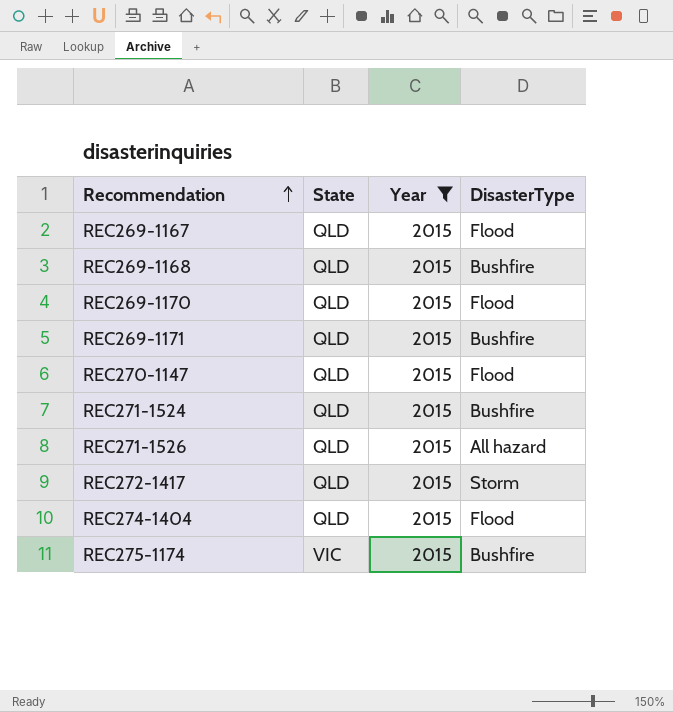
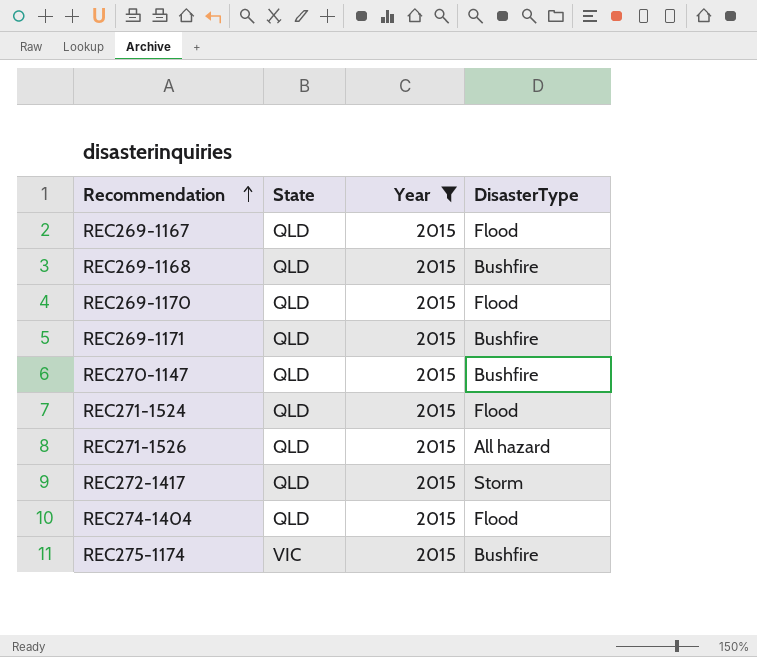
REC270-1147 | DisasterType: Flood -> Bushfire
REC271-1524 | DisasterType: Bushfire -> Flood

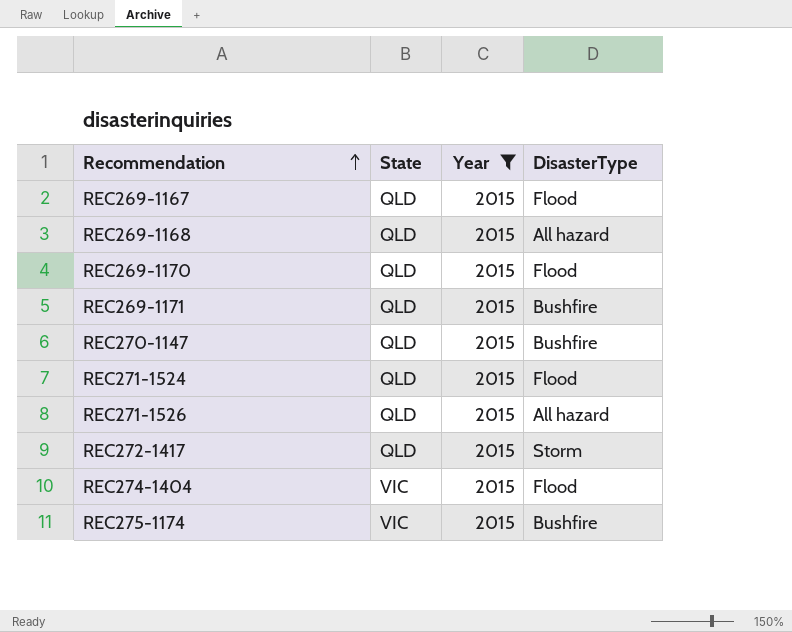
REC269-1168 | DisasterType: Bushfire -> All hazard
REC274-1404 | State: QLD -> VIC

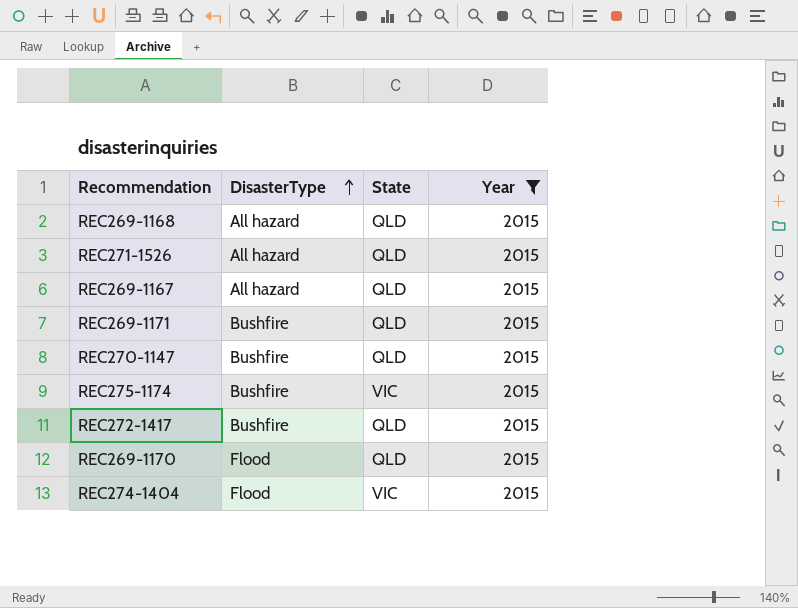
row order: Recommendation ascending -> DisasterType ascending
column DisasterType | position: 4 -> 2
row REC271-1524: QLD | 2015 | Flood -> none
REC269-1167 | DisasterType: Flood -> All hazard
REC272-1417 | DisasterType: Storm -> Bushfire

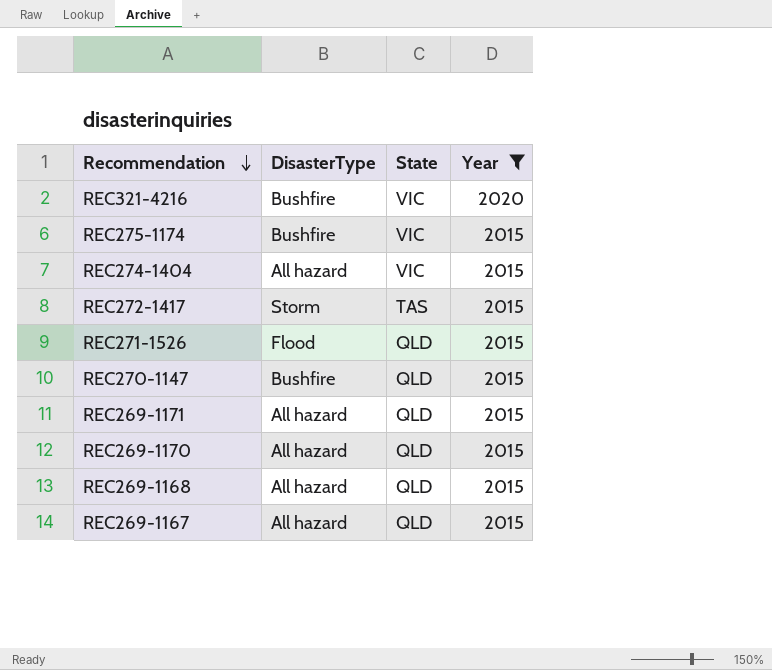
row order: DisasterType ascending -> Recommendation descending
row REC321-4216: none -> Bushfire | VIC | 2020
REC274-1404 | DisasterType: Flood -> All hazard
REC272-1417 | DisasterType: Bushfire -> Storm
REC272-1417 | State: QLD -> TAS
REC271-1526 | DisasterType: All hazard -> Flood
REC269-1171 | DisasterType: Bushfire -> All hazard
REC269-1170 | DisasterType: Flood -> All hazard

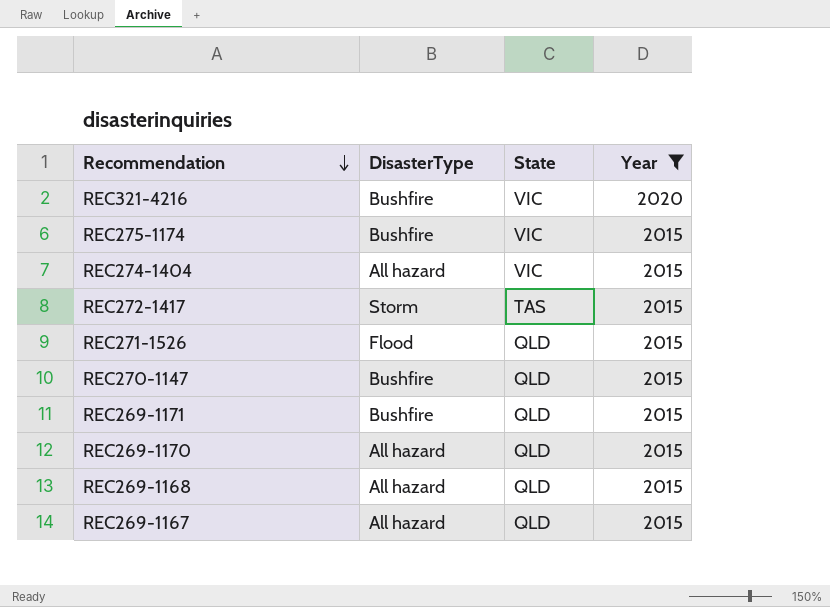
REC269-1171 | DisasterType: All hazard -> Bushfire

